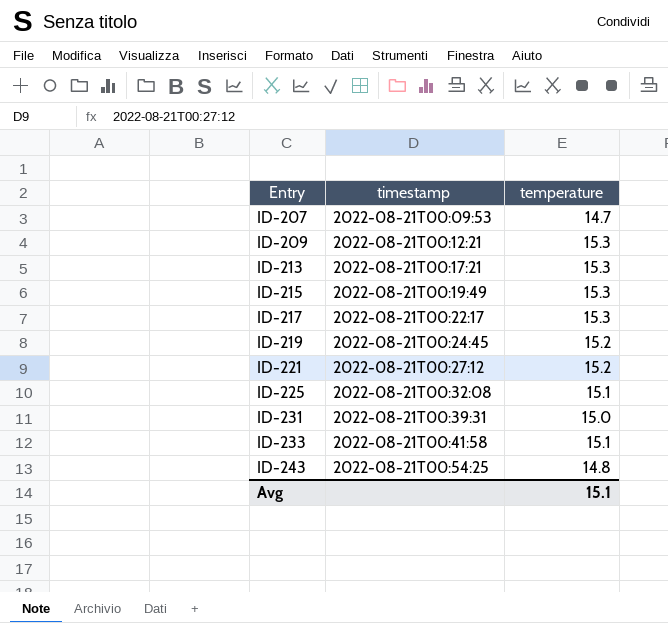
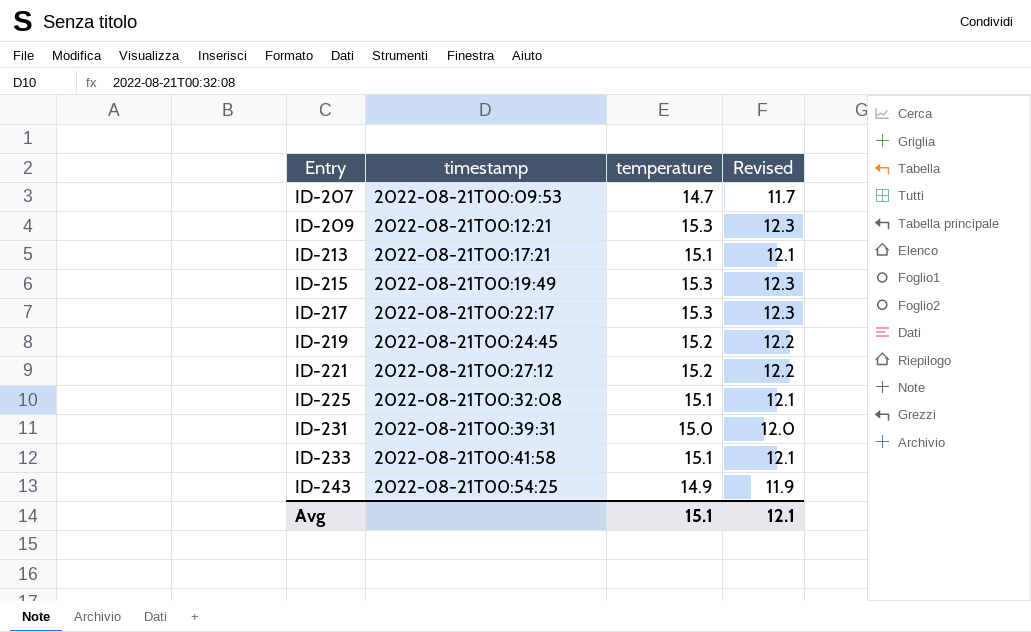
column Revised | formula: none -> [temperature] - 3
ID-213 | temperature: 15.3 -> 15.1
ID-243 | temperature: 14.8 -> 14.9

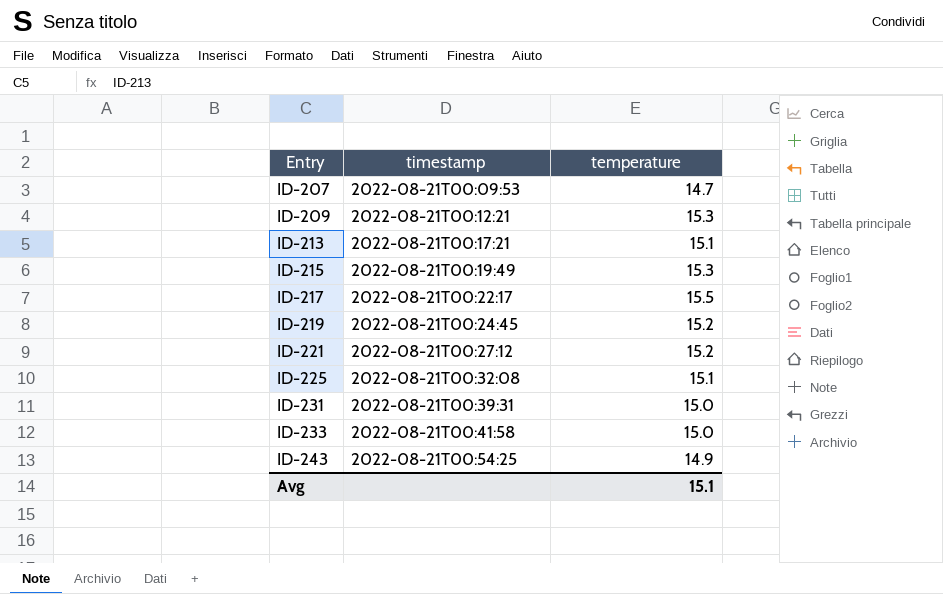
column Revised | formula: [temperature] - 3 -> none
ID-217 | temperature: 15.3 -> 15.5
ID-233 | temperature: 15.1 -> 15.0

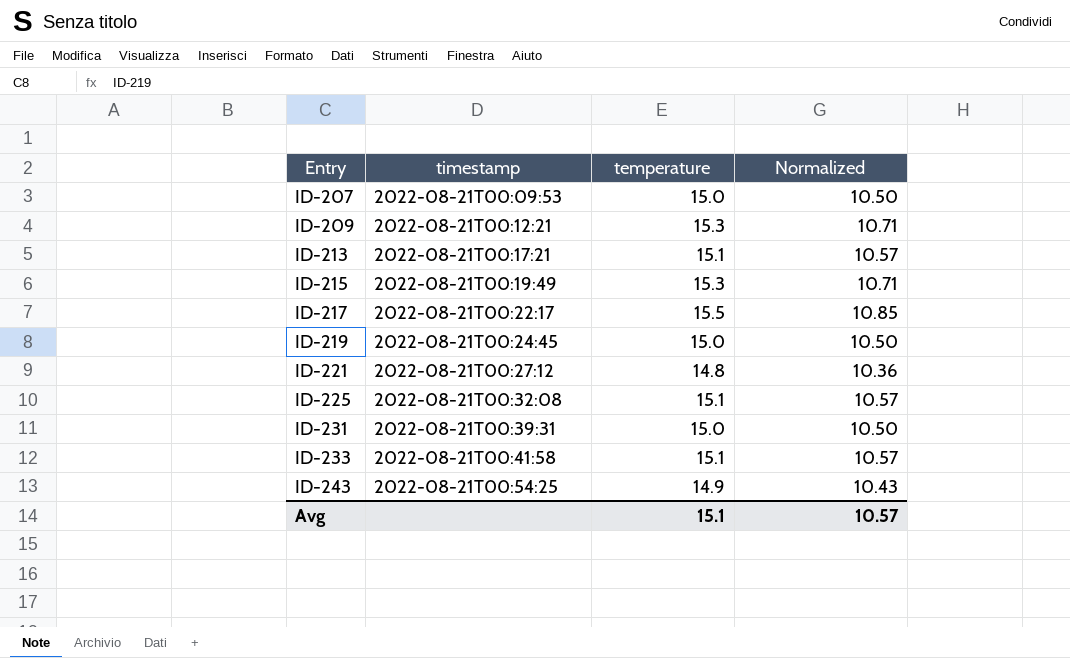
column Normalized | formula: none -> [temperature] * 0.7
ID-207 | temperature: 14.7 -> 15.0
ID-219 | temperature: 15.2 -> 15.0
ID-221 | temperature: 15.2 -> 14.8
ID-233 | temperature: 15.0 -> 15.1

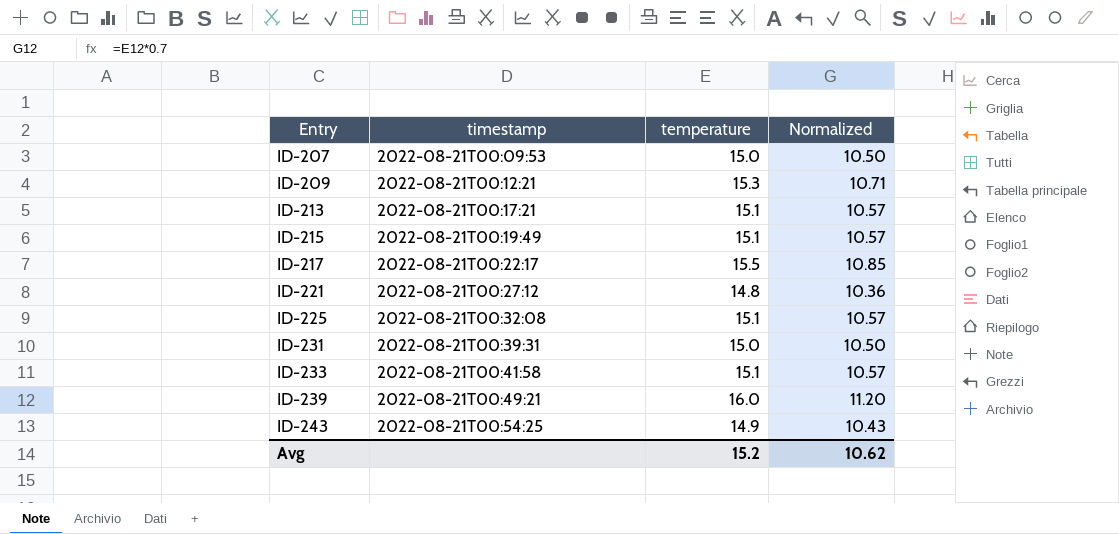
row ID-219: 2022-08-21T00:24:45 | 15.0 | 10.50 -> none
ID-215 | temperature: 15.3 -> 15.1
ID-215 | Normalized: 10.71 -> 10.57
row ID-239: none -> 2022-08-21T00:49:21 | 16.0 | 11.20
Avg | temperature: 15.1 -> 15.2
Avg | Normalized: 10.57 -> 10.62

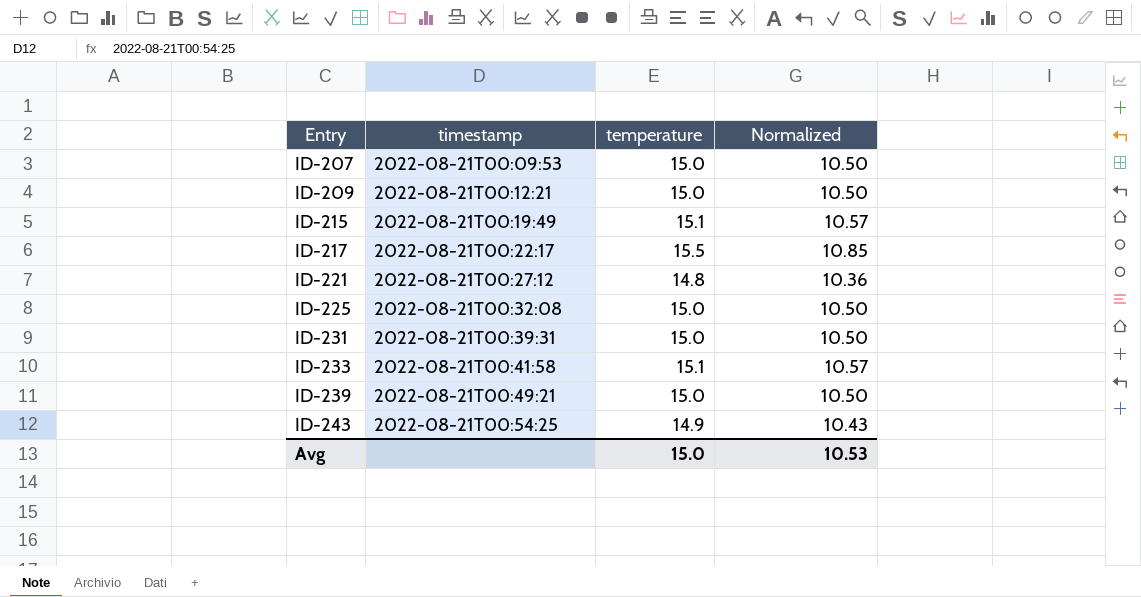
row ID-213: 2022-08-21T00:17:21 | 15.1 | 10.57 -> none
ID-209 | temperature: 15.3 -> 15.0
ID-209 | Normalized: 10.71 -> 10.50
ID-225 | temperature: 15.1 -> 15.0
ID-225 | Normalized: 10.57 -> 10.50
ID-239 | temperature: 16.0 -> 15.0
ID-239 | Normalized: 11.20 -> 10.50
Avg | temperature: 15.2 -> 15.0
Avg | Normalized: 10.62 -> 10.53

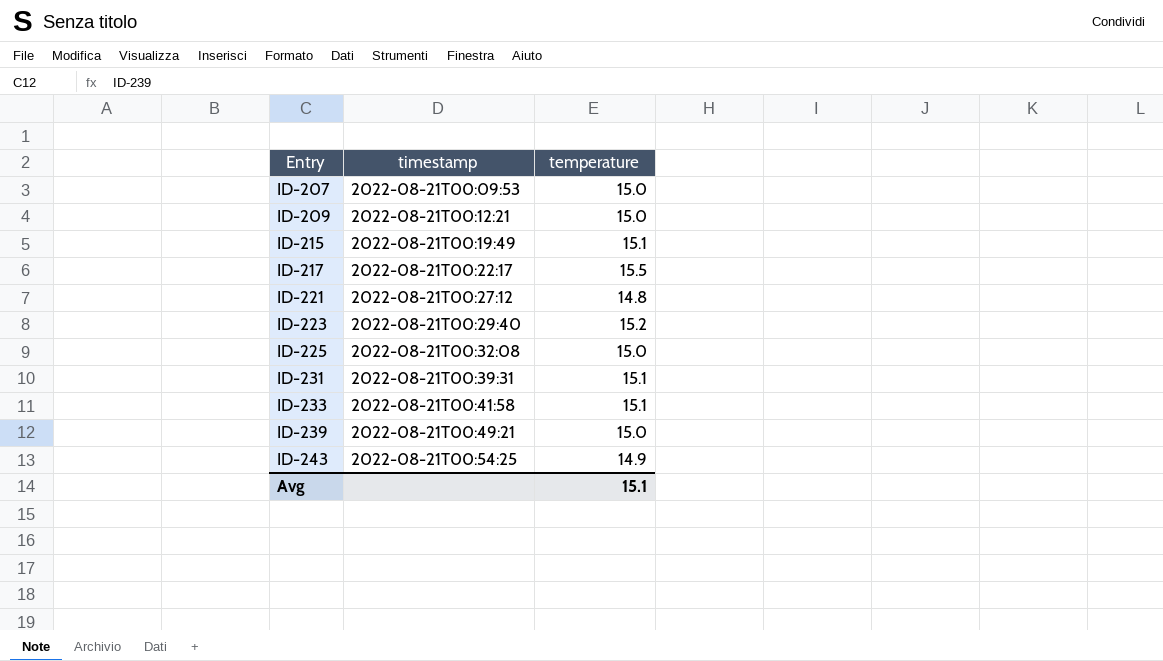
column Normalized | formula: [temperature] * 0.7 -> none
row ID-223: none -> 2022-08-21T00:29:40 | 15.2
ID-231 | temperature: 15.0 -> 15.1
Avg | temperature: 15.0 -> 15.1

